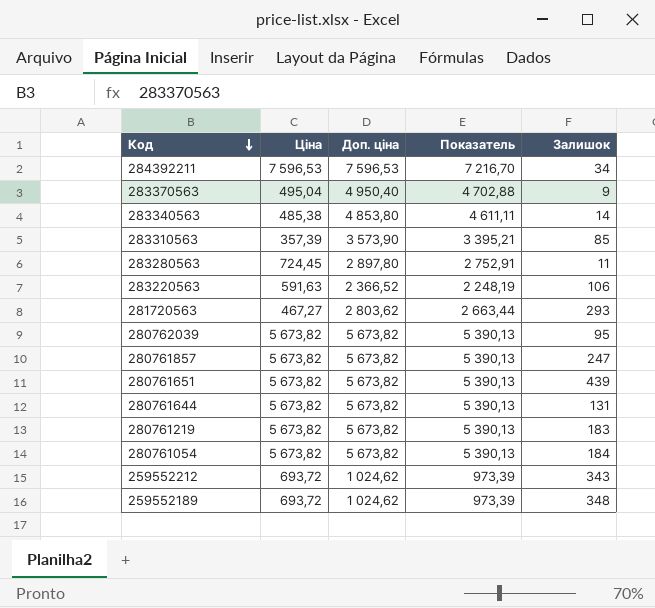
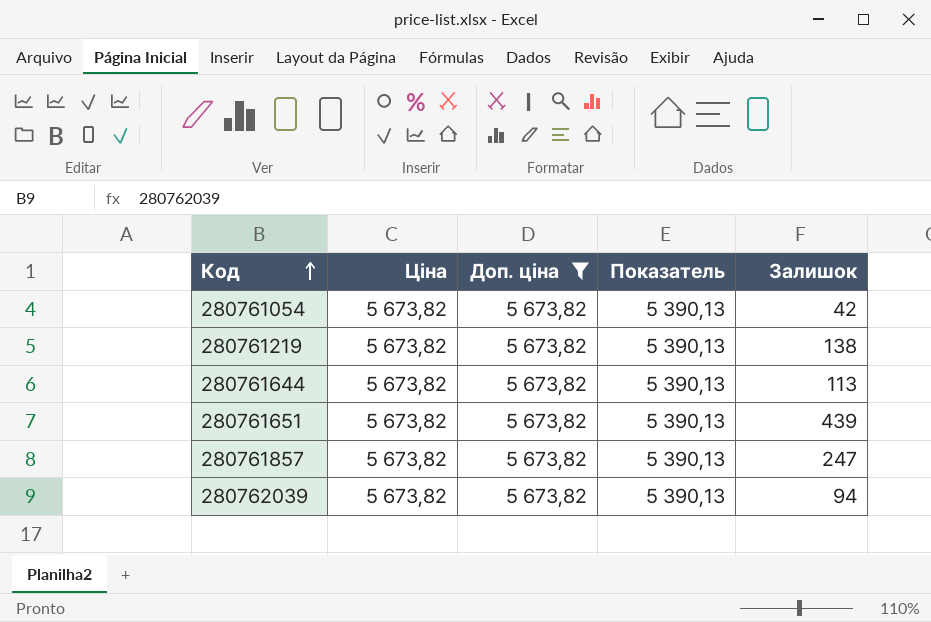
filter: none -> Доп. ціна = 5 673,82
row order: Код descending -> Код ascending
280761054 | Залишок: 184 -> 42
280761219 | Залишок: 183 -> 138
280761644 | Залишок: 131 -> 113
280762039 | Залишок: 95 -> 94

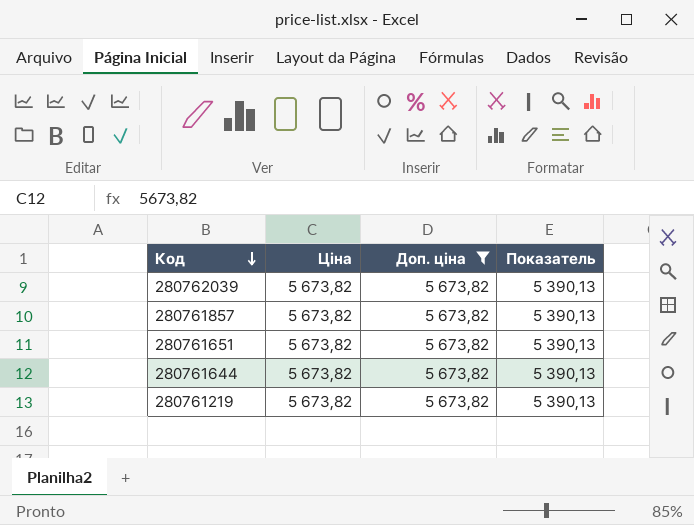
row order: Код ascending -> Код descending
column Залишок | position: 5 -> none
row 280761054: 5 673,82 | 5 673,82 | 5 390,13 | 42 -> none

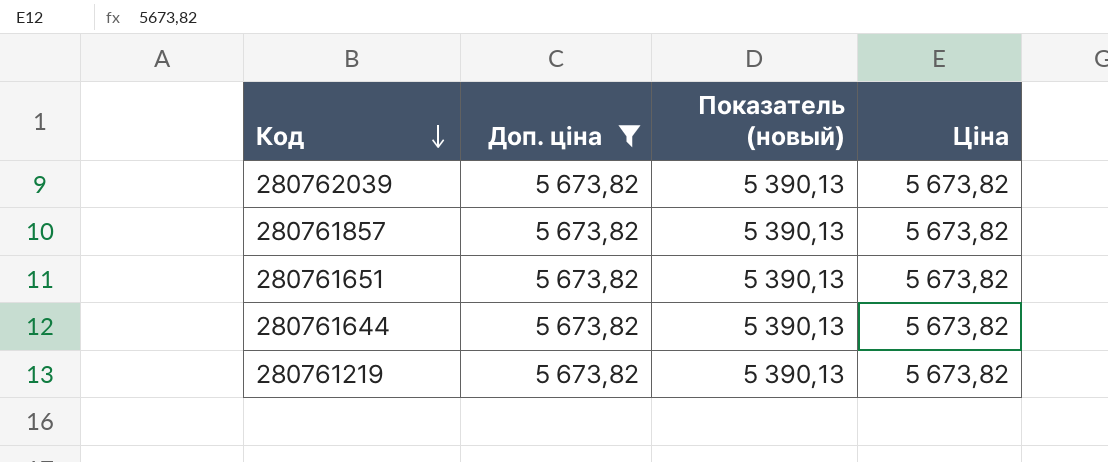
column name: Показатель -> Показатель (новый)
column Ціна | position: 2 -> 4

